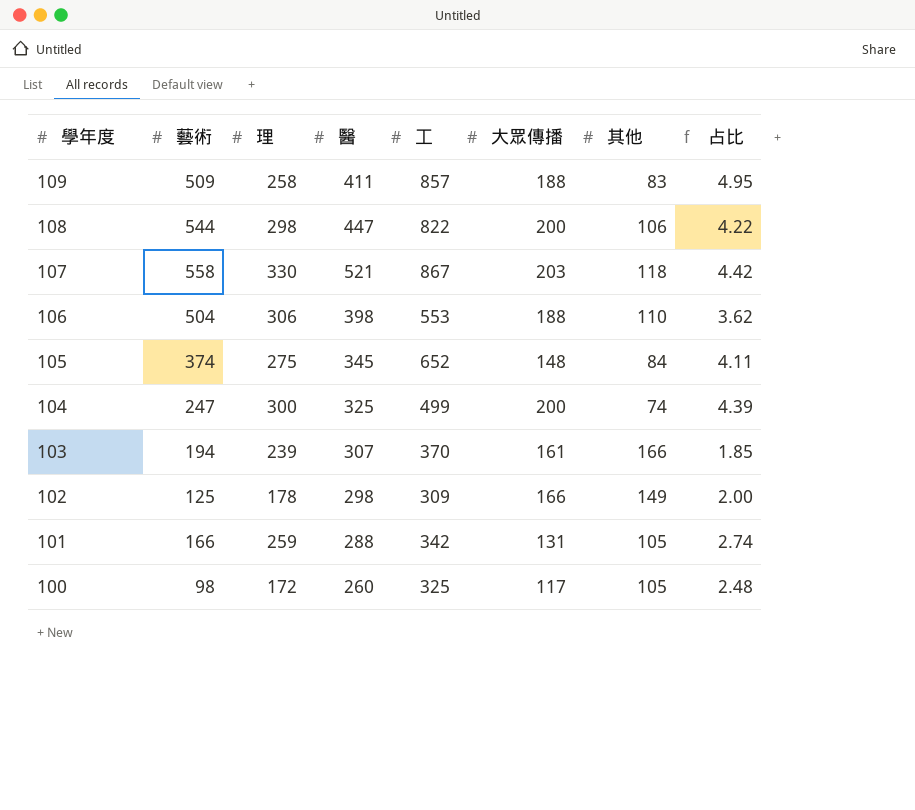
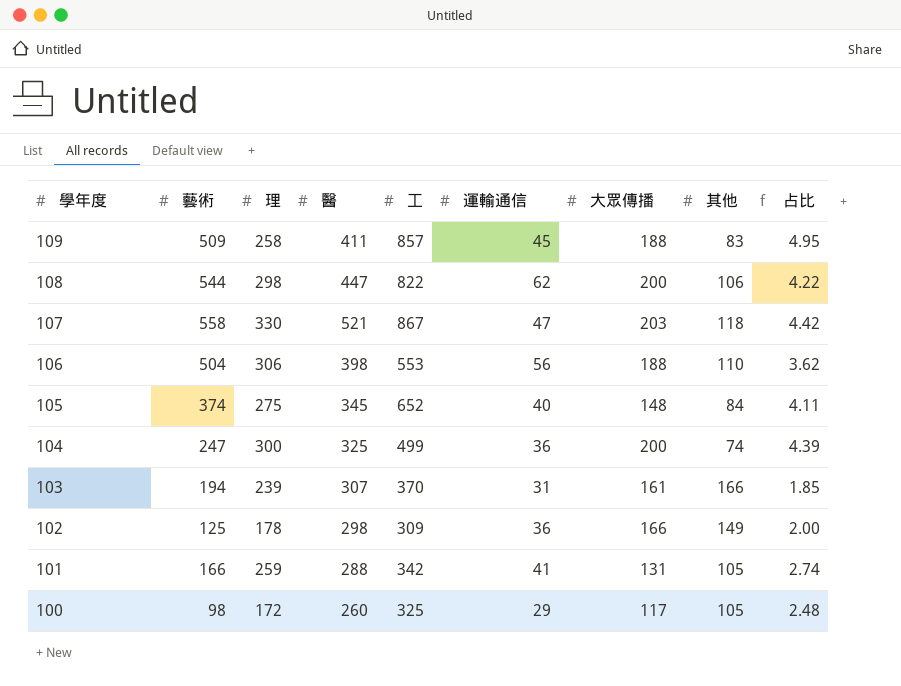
column 運輸通信 | position: none -> 6

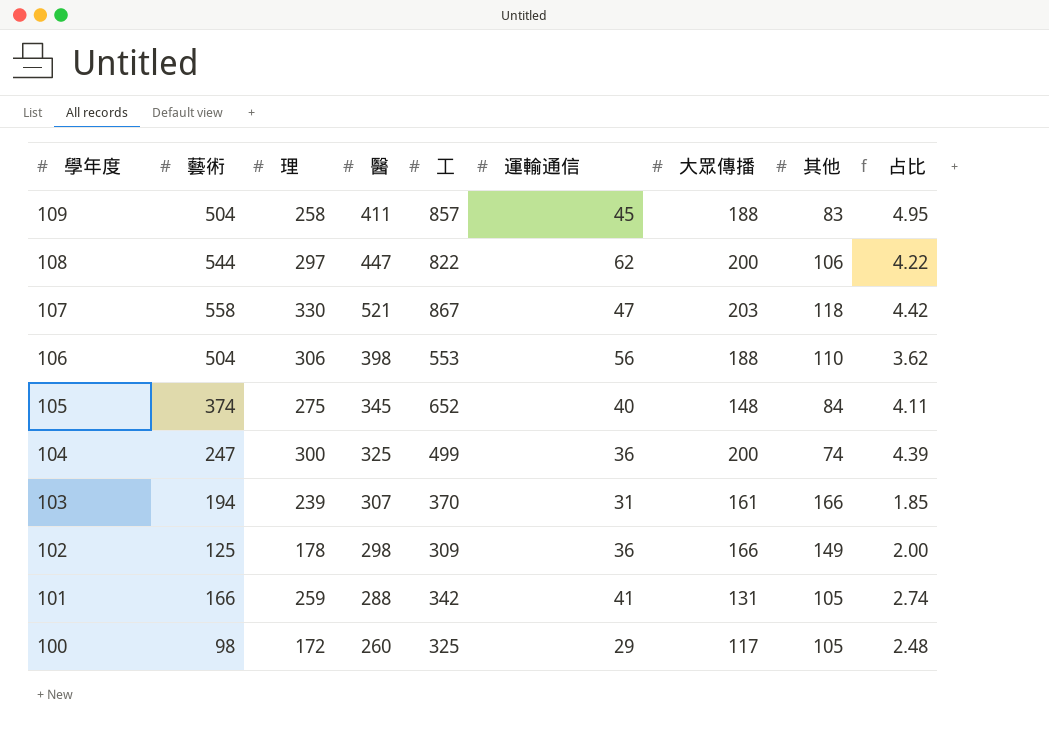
109 | 藝術: 509 -> 504
108 | 理: 298 -> 297

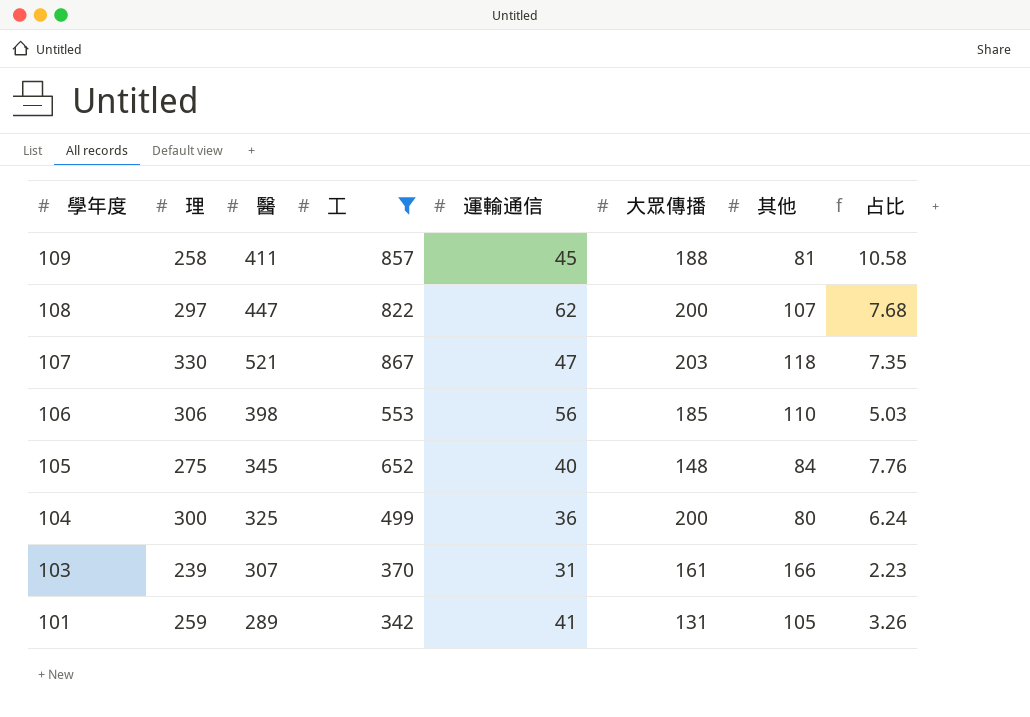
filter: none -> 工 >= 342
column 藝術 | position: 2 -> none
column 占比 | formula: [醫] / [其他] -> [工] / [其他]
109 | 其他: 83 -> 81
108 | 其他: 106 -> 107
106 | 大眾傳播: 188 -> 185
104 | 其他: 74 -> 80
101 | 醫: 288 -> 289

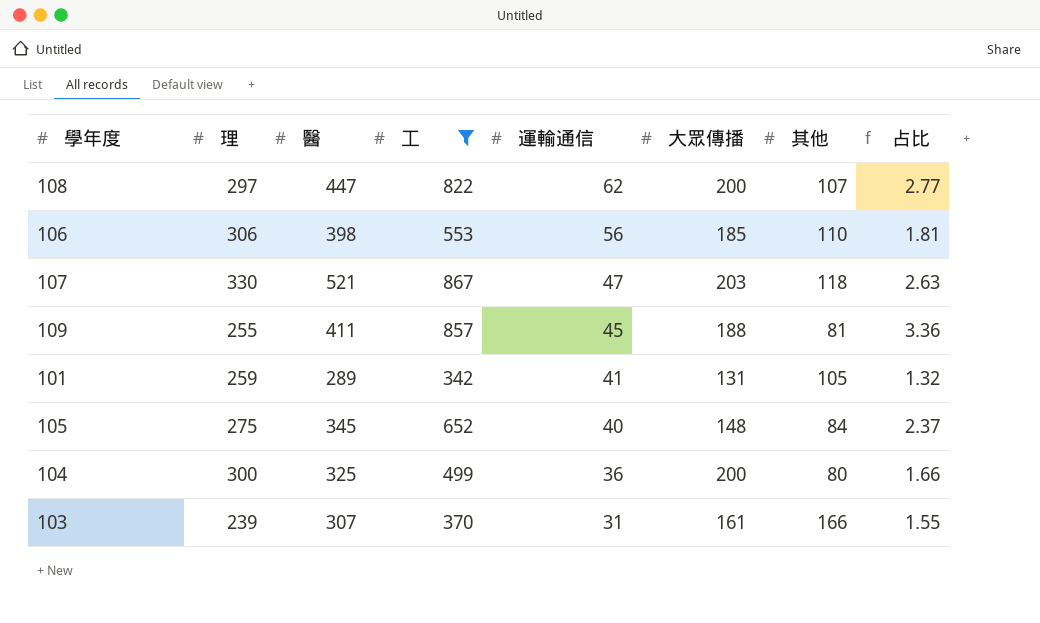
row order: 學年度 descending -> 運輸通信 descending
column 占比 | formula: [工] / [其他] -> [工] / [理]
109 | 理: 258 -> 255

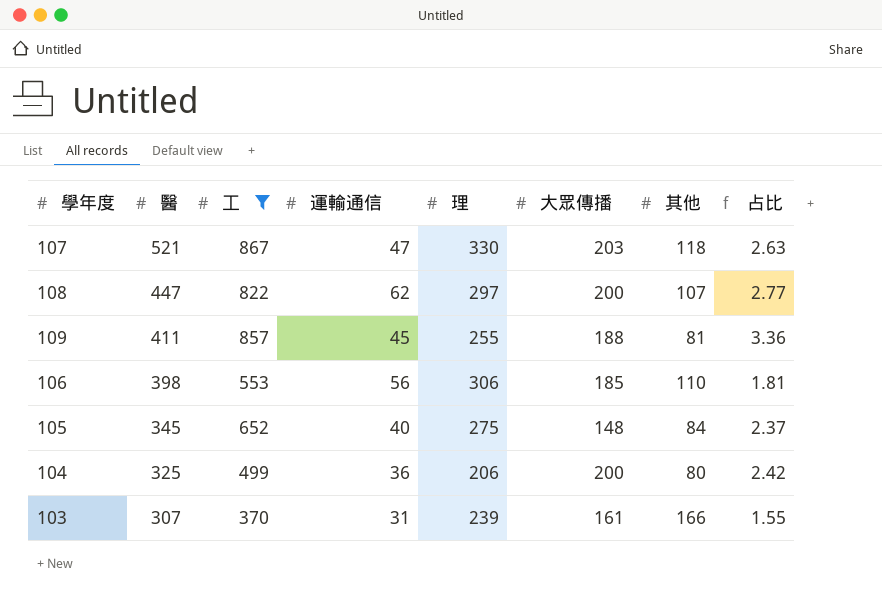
row order: 運輸通信 descending -> 醫 descending
column 理 | position: 2 -> 5
row 101: 259 | 289 | 342 | 41 | 131 | 105 | 1.32 -> none
104 | 理: 300 -> 206
104 | 占比: 1.66 -> 2.42

